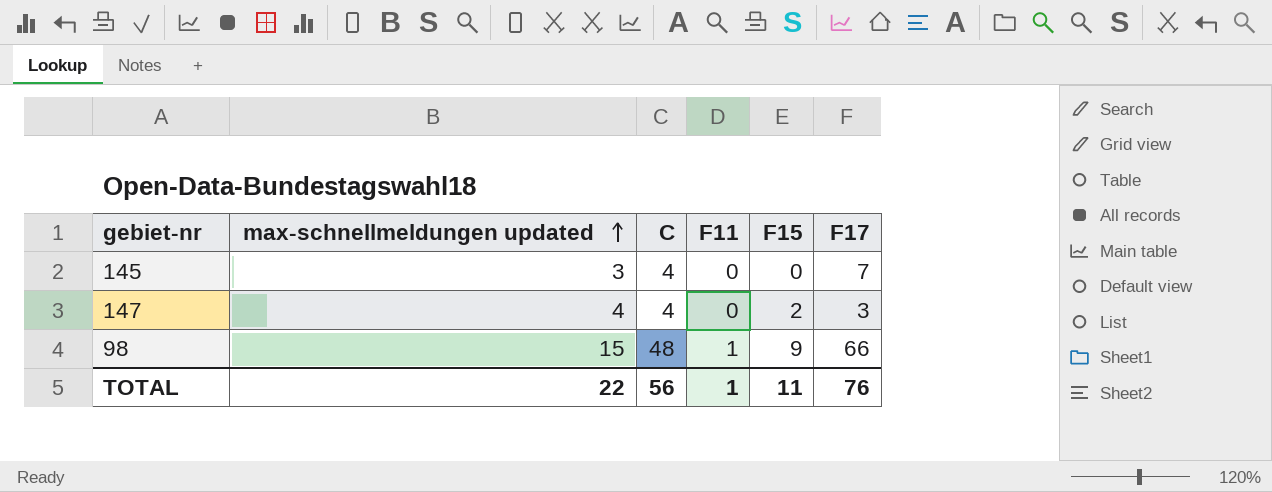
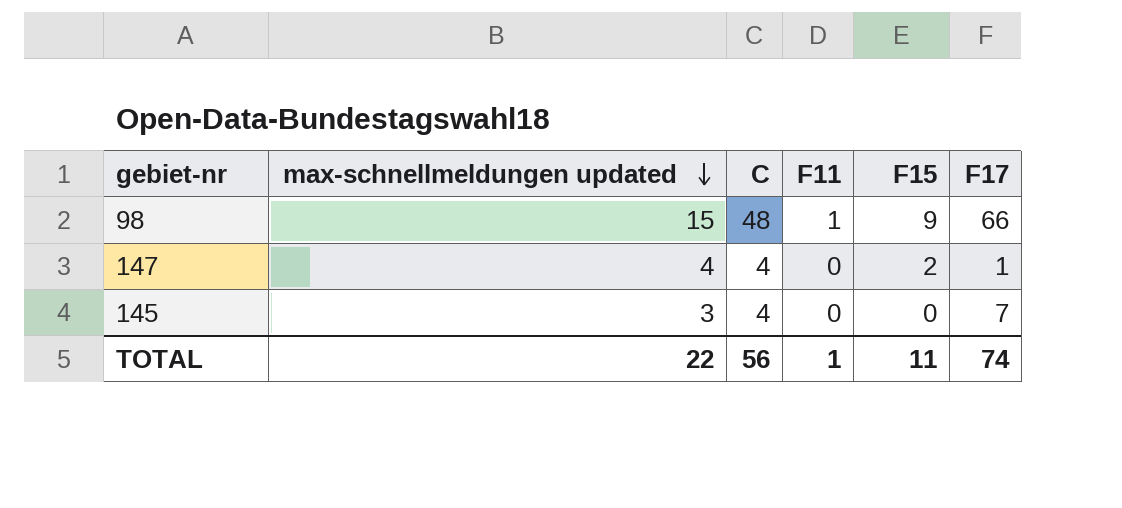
row order: max-schnellmeldungen updated ascending -> max-schnellmeldungen updated descending
147 | F17: 3 -> 1
TOTAL | F17: 76 -> 74

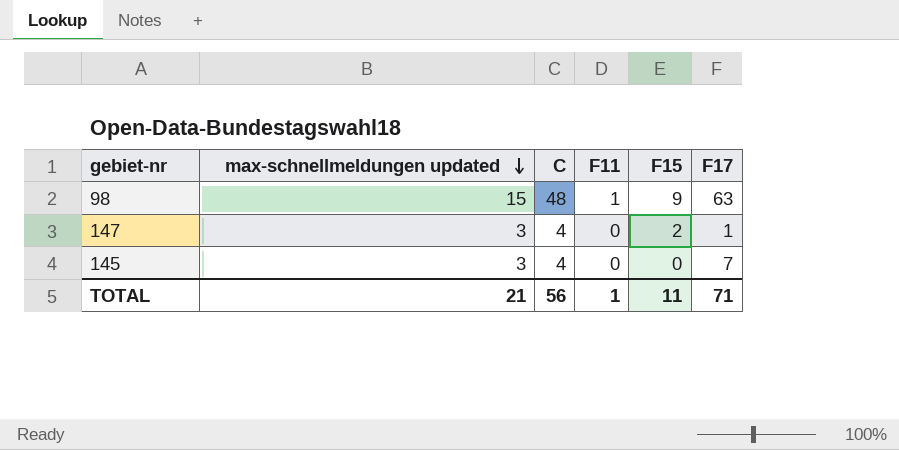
98 | F17: 66 -> 63
147 | max-schnellmeldungen updated: 4 -> 3
TOTAL | max-schnellmeldungen updated: 22 -> 21
TOTAL | F17: 74 -> 71

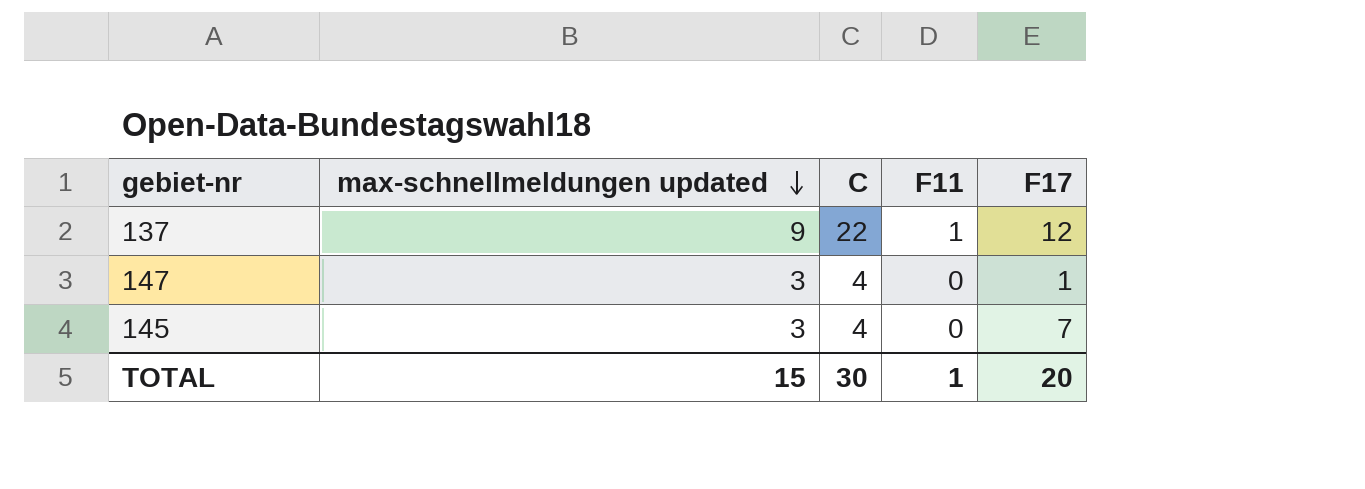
column F15 | position: 5 -> none
row 98: 15 | 48 | 1 | 9 | 63 -> none
row 137: none -> 9 | 22 | 1 | 12
TOTAL | max-schnellmeldungen updated: 21 -> 15
TOTAL | C: 56 -> 30
TOTAL | F17: 71 -> 20

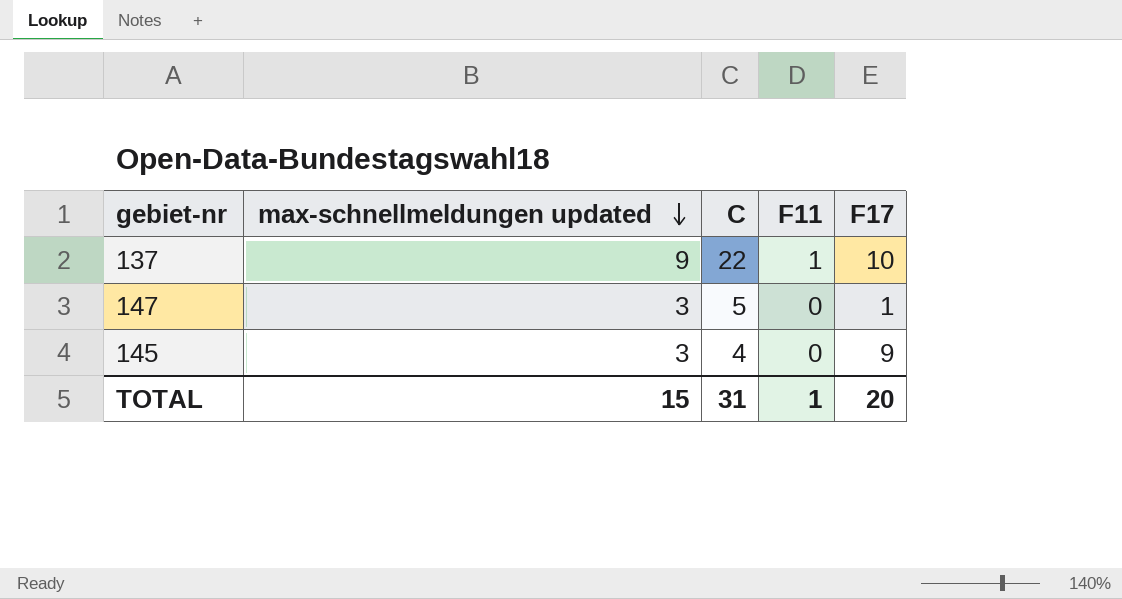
137 | F17: 12 -> 10
147 | C: 4 -> 5
145 | F17: 7 -> 9
TOTAL | C: 30 -> 31

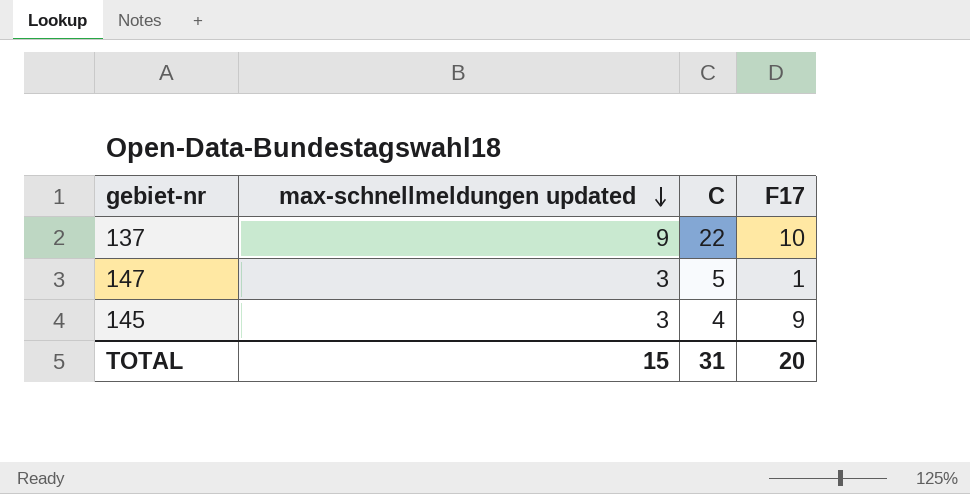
column F11 | position: 4 -> none

